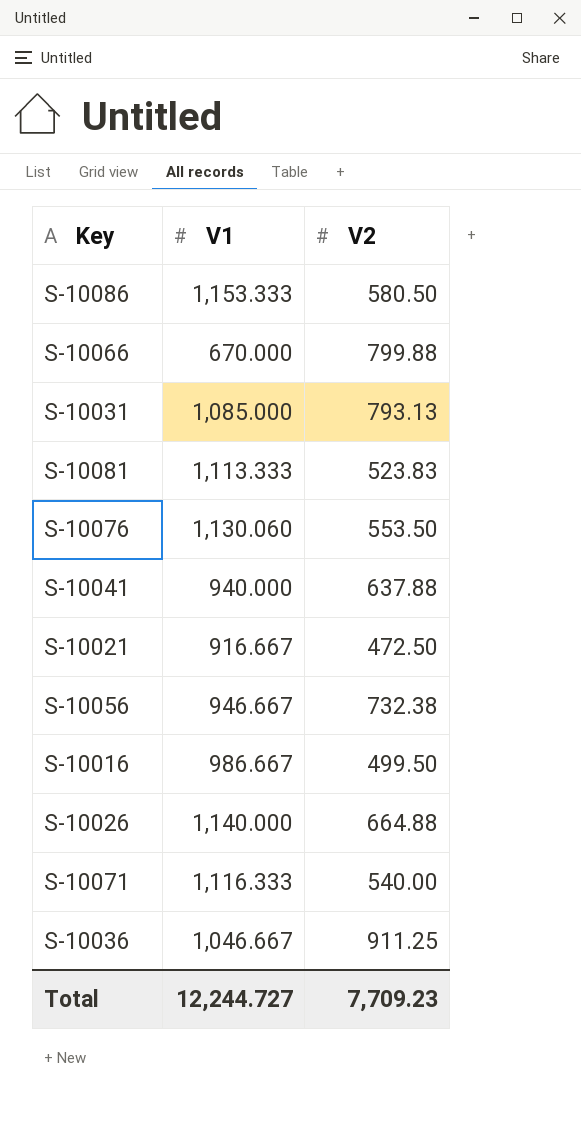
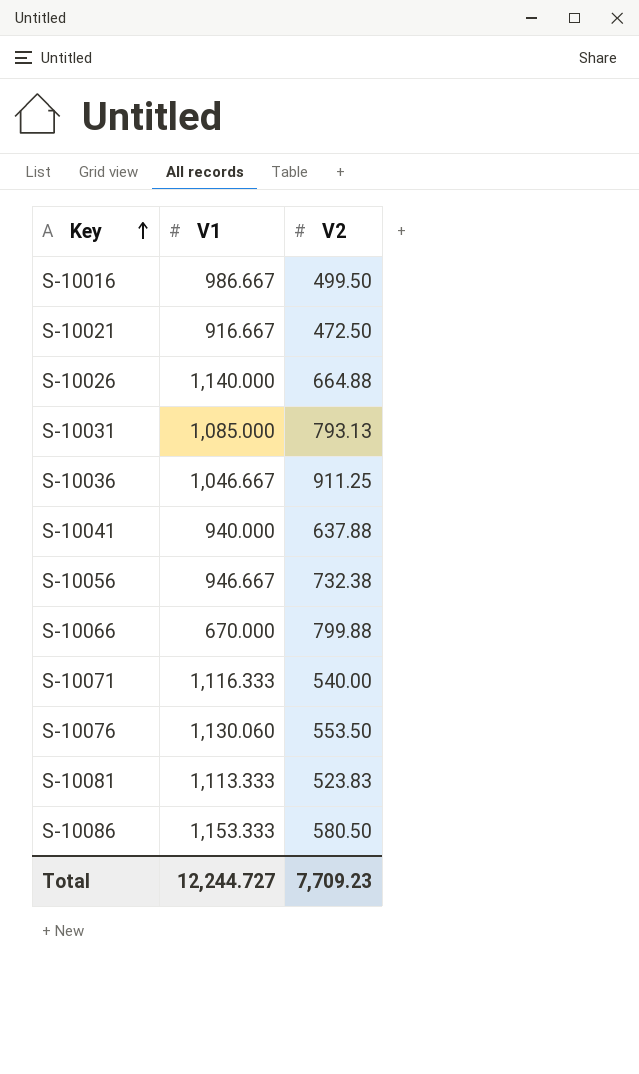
row order: none -> Key ascending

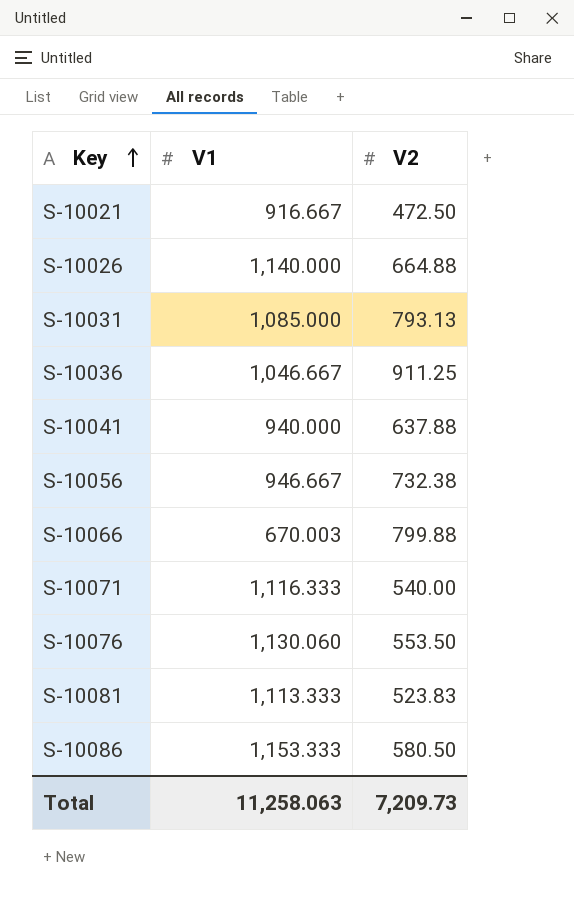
row S-10016: 986.667 | 499.50 -> none
S-10066 | V1: 670.000 -> 670.003
Total | V1: 12,244.727 -> 11,258.063
Total | V2: 7,709.23 -> 7,209.73

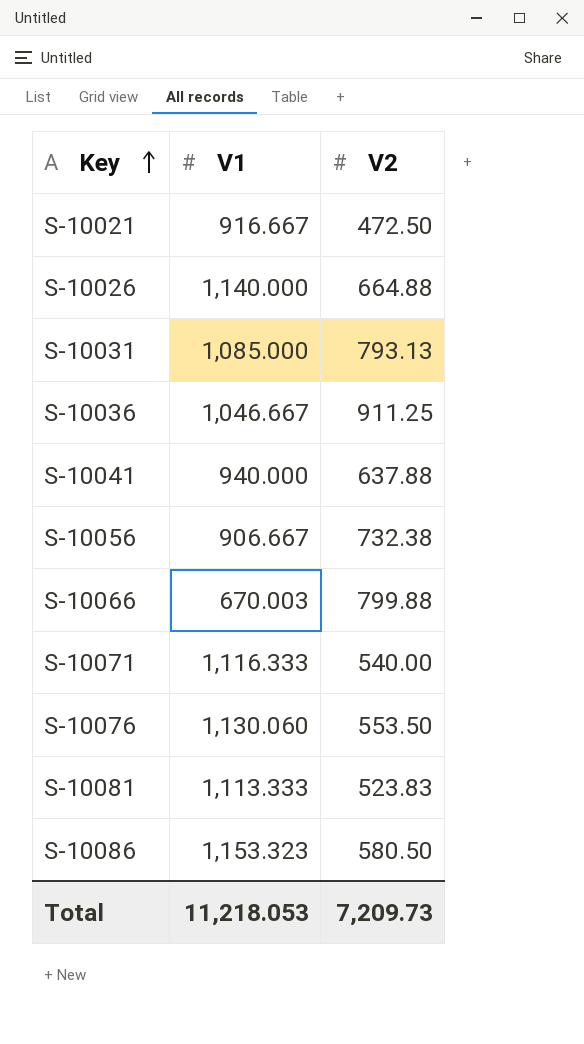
S-10056 | V1: 946.667 -> 906.667
S-10086 | V1: 1,153.333 -> 1,153.323
Total | V1: 11,258.063 -> 11,218.053

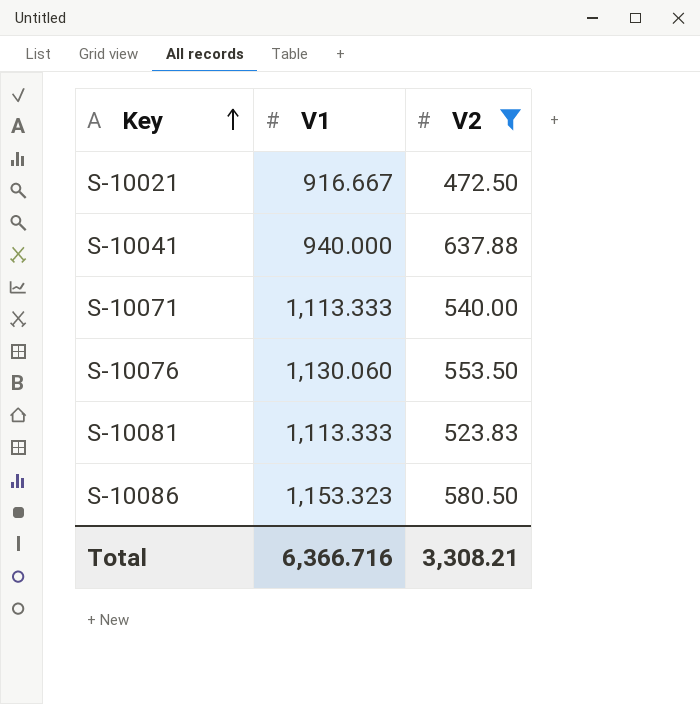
filter: none -> V2 <= 637.88
S-10071 | V1: 1,116.333 -> 1,113.333
Total | V1: 11,218.053 -> 6,366.716
Total | V2: 7,209.73 -> 3,308.21

